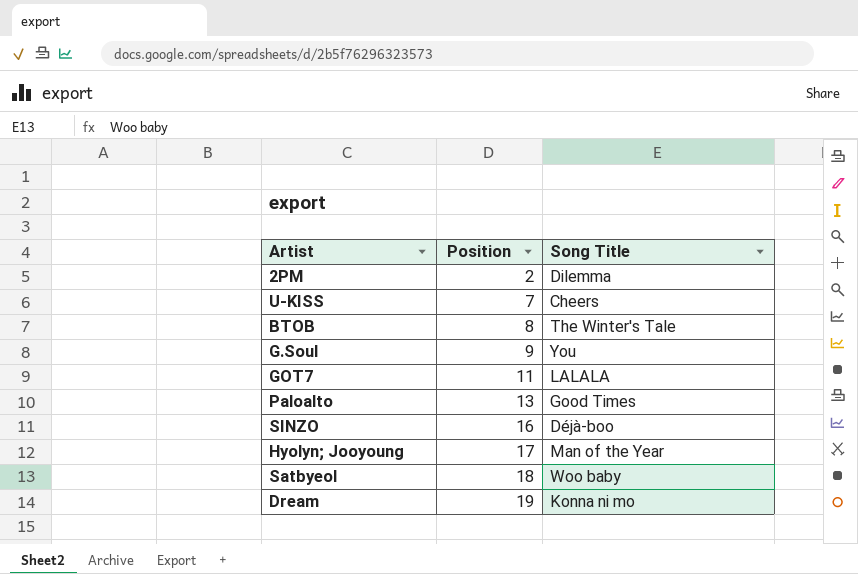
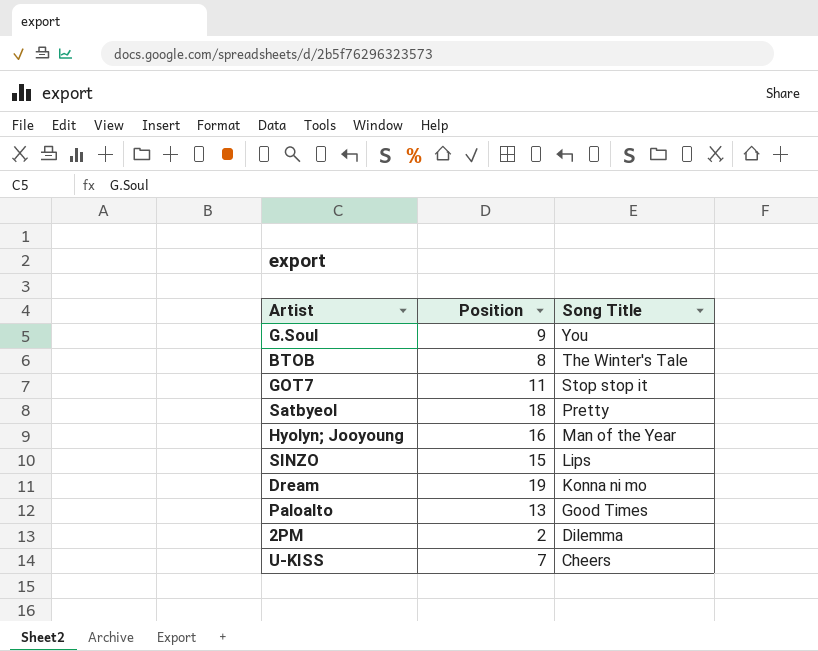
row order: Position ascending -> Song Title descending
GOT7 | Song Title: LALALA -> Stop stop it
Satbyeol | Song Title: Woo baby -> Pretty
Hyolyn; Jooyoung | Position: 17 -> 16
SINZO | Position: 16 -> 15
SINZO | Song Title: Déjà-boo -> Lips

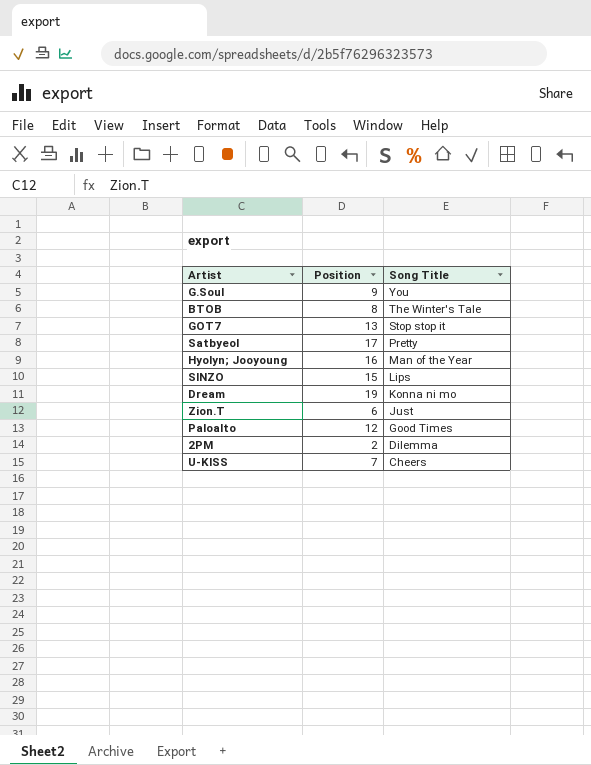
GOT7 | Position: 11 -> 13
Satbyeol | Position: 18 -> 17
row Zion.T: none -> 6 | Just
Paloalto | Position: 13 -> 12

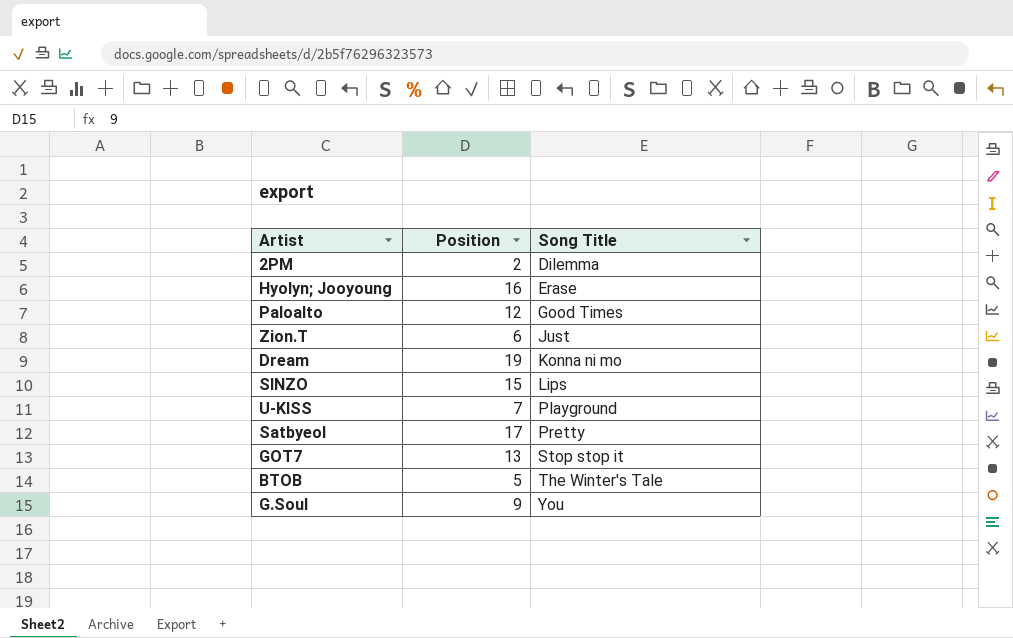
row order: Song Title descending -> Song Title ascending
Hyolyn; Jooyoung | Song Title: Man of the Year -> Erase
U-KISS | Song Title: Cheers -> Playground
BTOB | Position: 8 -> 5

